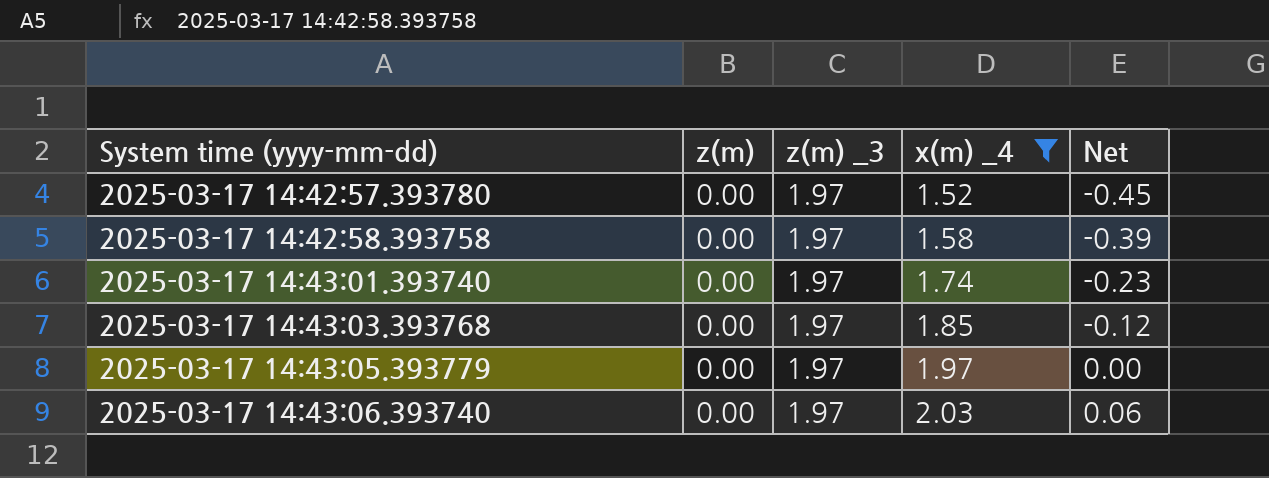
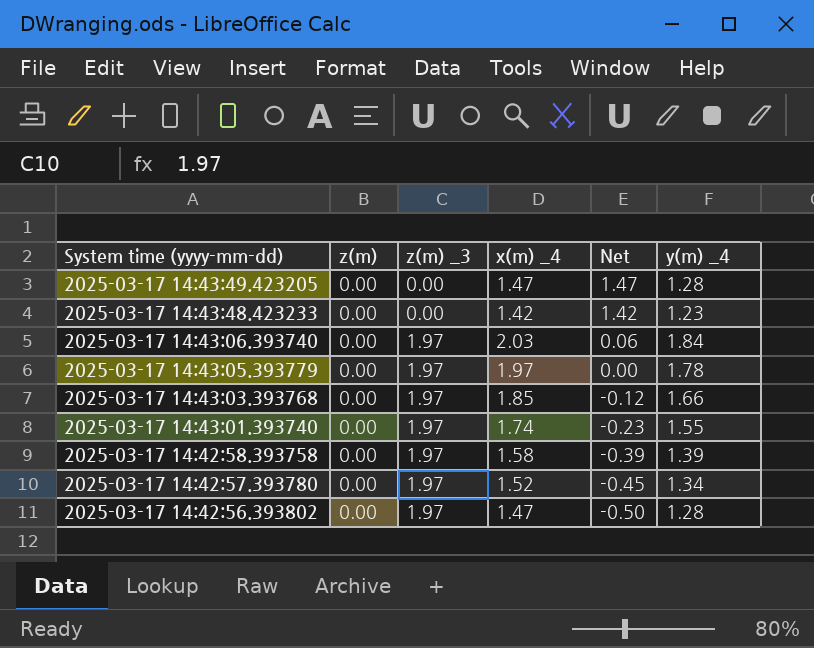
filter: x(m) _4 >= 1.52 -> none
row order: System time (yyyy-mm-dd) ascending -> System time (yyyy-mm-dd) descending
column y(m) _4 | position: none -> 6

